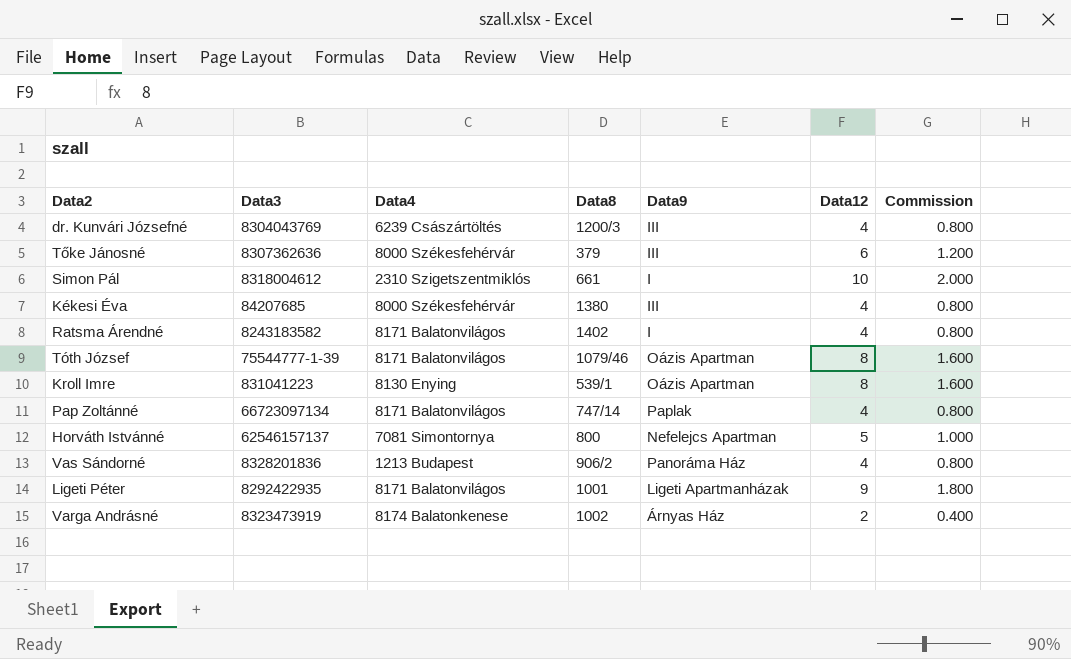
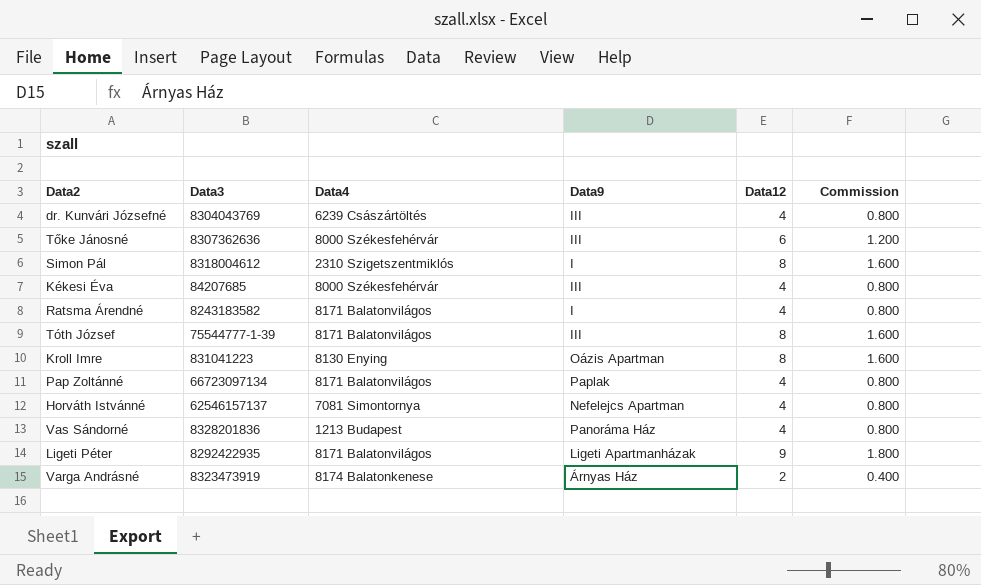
column Data8 | position: 4 -> none
Simon Pál | Data12: 10 -> 8
Simon Pál | Commission: 2.000 -> 1.600
Tóth József | Data9: Oázis Apartman -> III
Horváth Istvánné | Data12: 5 -> 4
Horváth Istvánné | Commission: 1.000 -> 0.800

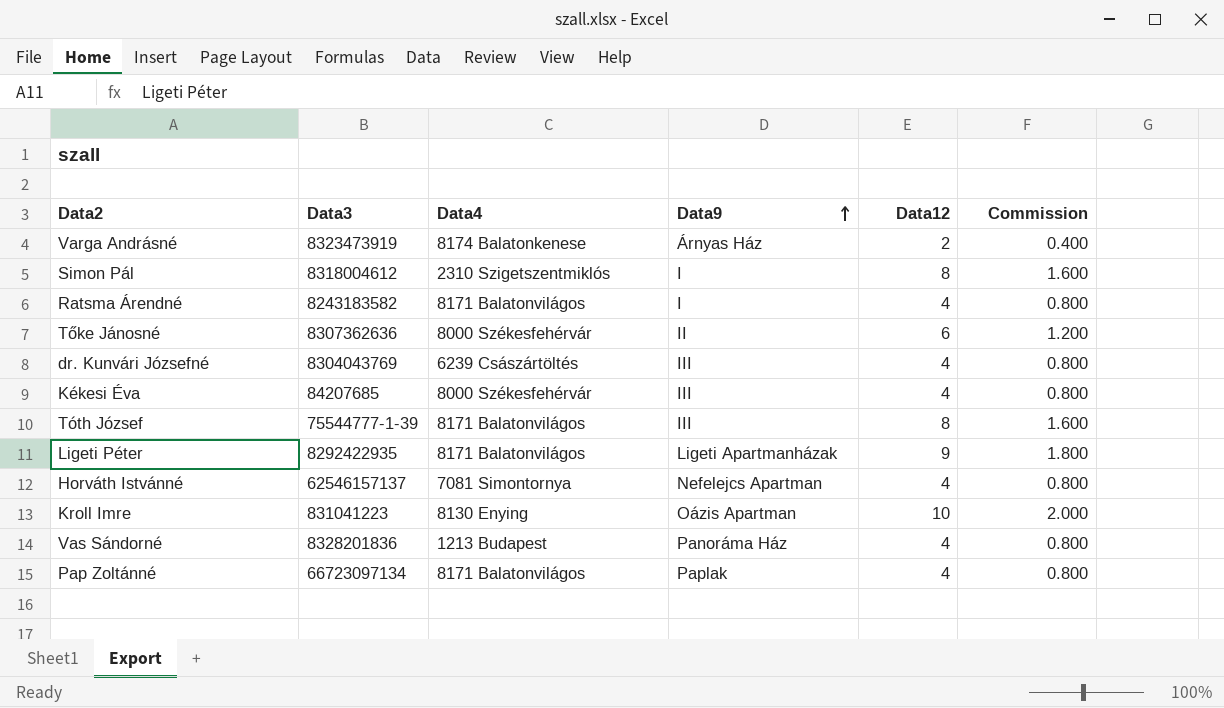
row order: none -> Data9 ascending
Tőke Jánosné | Data9: III -> II
Kroll Imre | Data12: 8 -> 10
Kroll Imre | Commission: 1.600 -> 2.000

